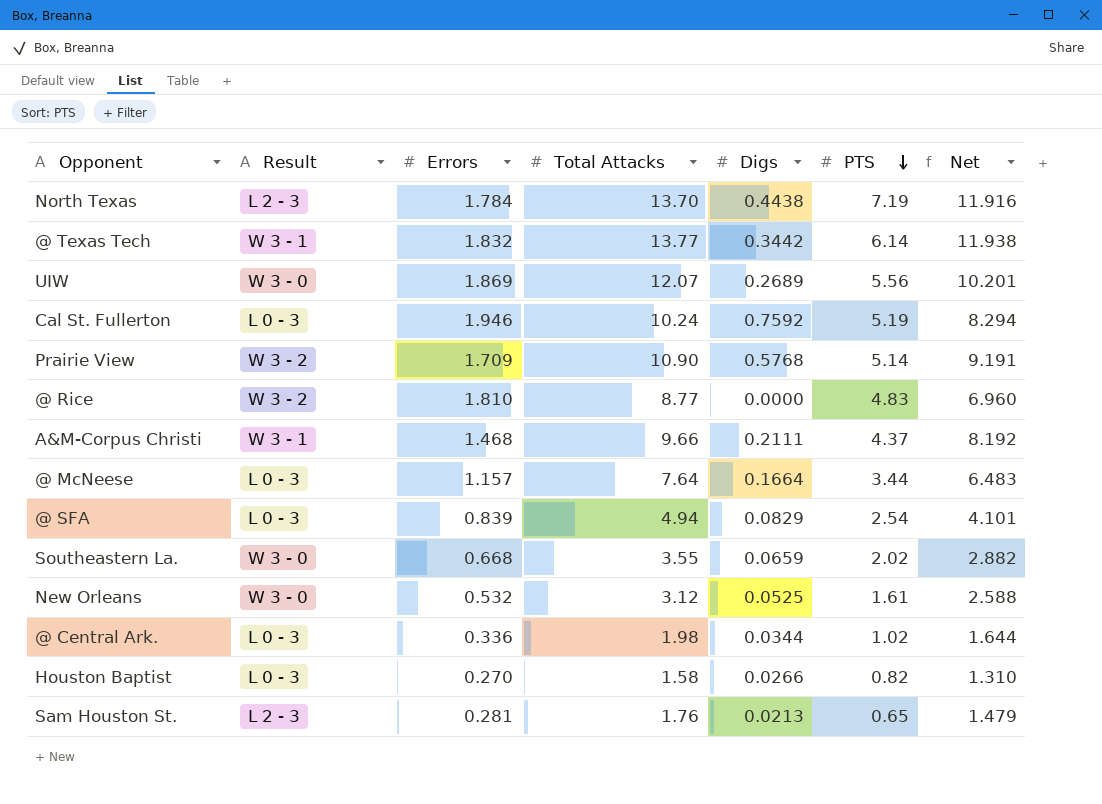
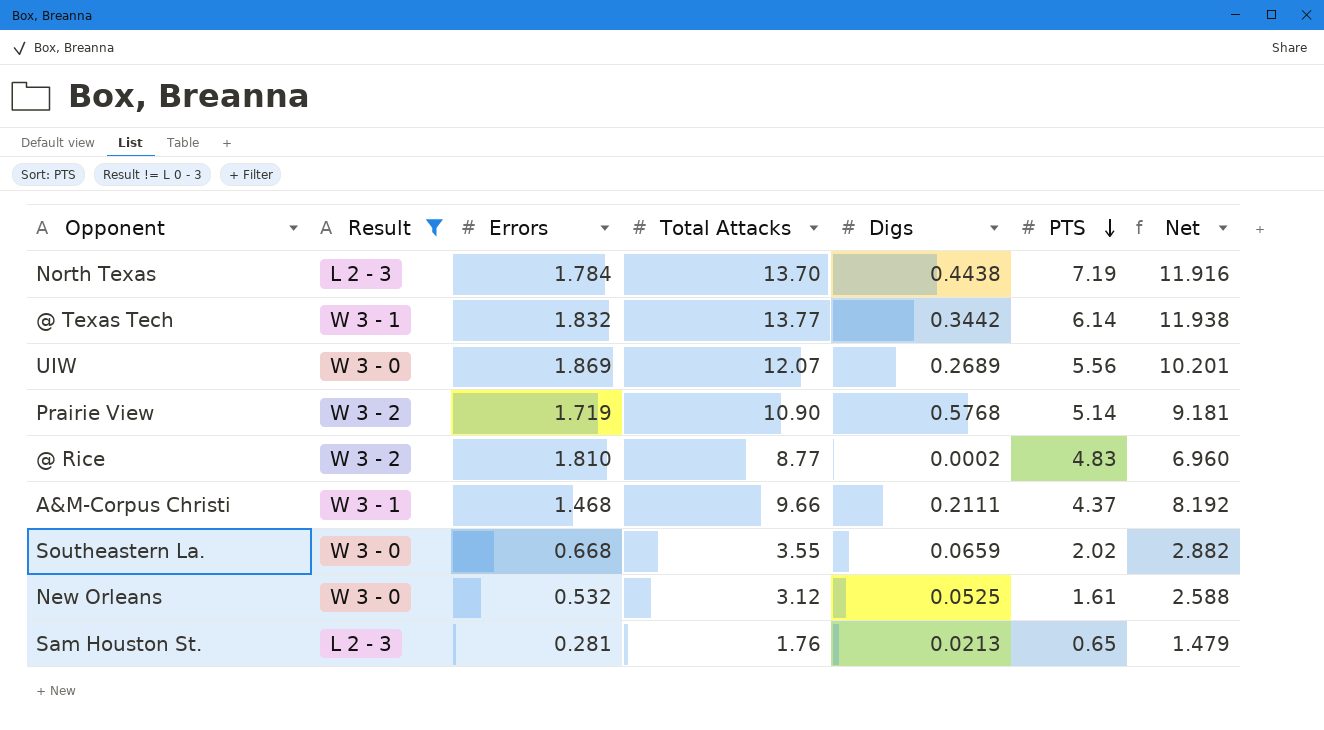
filter: none -> Result != L 0 - 3
Prairie View | Errors: 1.709 -> 1.719
Prairie View | Net: 9.191 -> 9.181
@ Rice | Digs: 0.0000 -> 0.0002

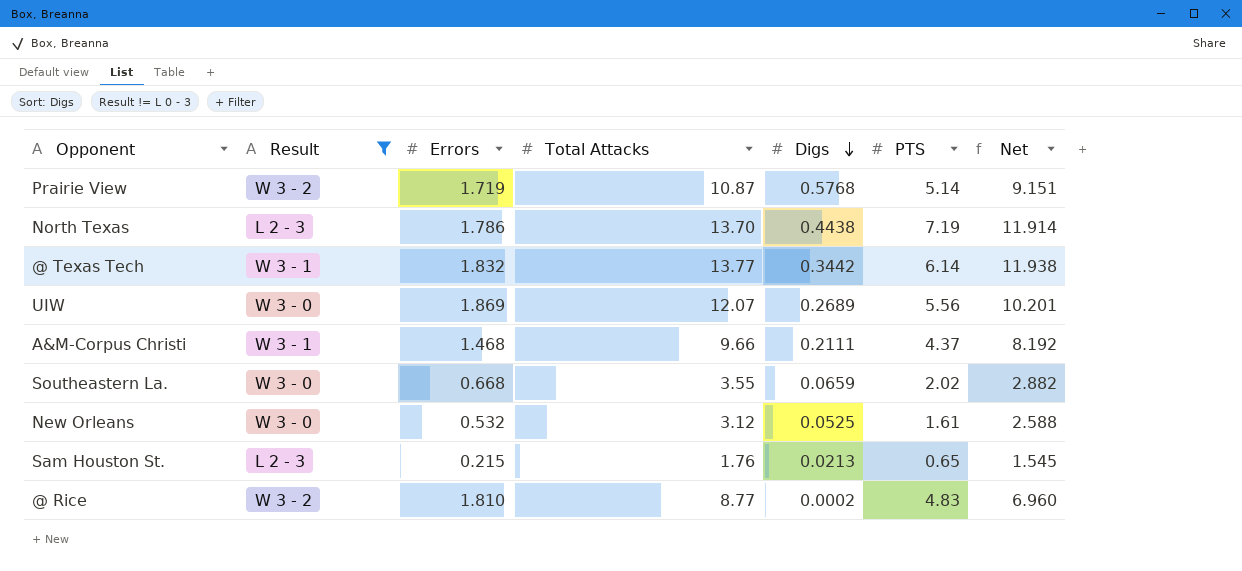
row order: PTS descending -> Digs descending
Prairie View | Total Attacks: 10.90 -> 10.87
Prairie View | Net: 9.181 -> 9.151
North Texas | Errors: 1.784 -> 1.786
North Texas | Net: 11.916 -> 11.914
Sam Houston St. | Errors: 0.281 -> 0.215
Sam Houston St. | Net: 1.479 -> 1.545

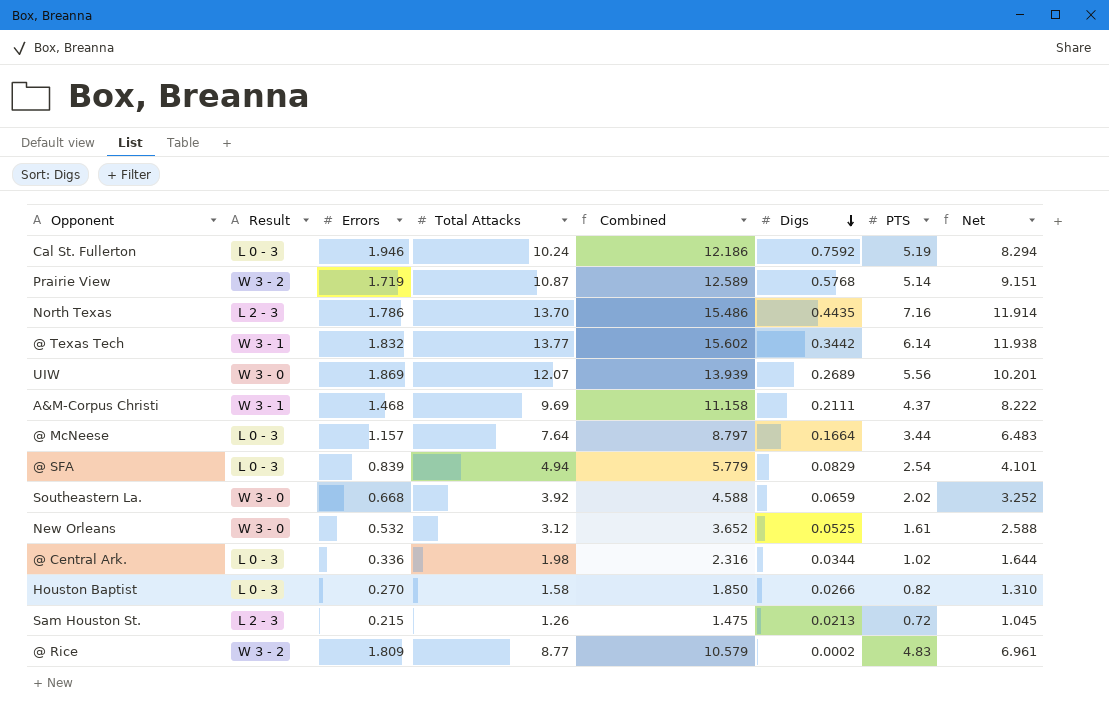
filter: Result != L 0 - 3 -> none
column Combined | formula: none -> [Errors] + [Total Attacks]
North Texas | Digs: 0.4438 -> 0.4435
North Texas | PTS: 7.19 -> 7.16
A&M-Corpus Christi | Total Attacks: 9.66 -> 9.69
A&M-Corpus Christi | Net: 8.192 -> 8.222
Southeastern La. | Total Attacks: 3.55 -> 3.92
Southeastern La. | Net: 2.882 -> 3.252
Sam Houston St. | Total Attacks: 1.76 -> 1.26
Sam Houston St. | PTS: 0.65 -> 0.72
Sam Houston St. | Net: 1.545 -> 1.045
@ Rice | Errors: 1.810 -> 1.809
@ Rice | Net: 6.960 -> 6.961

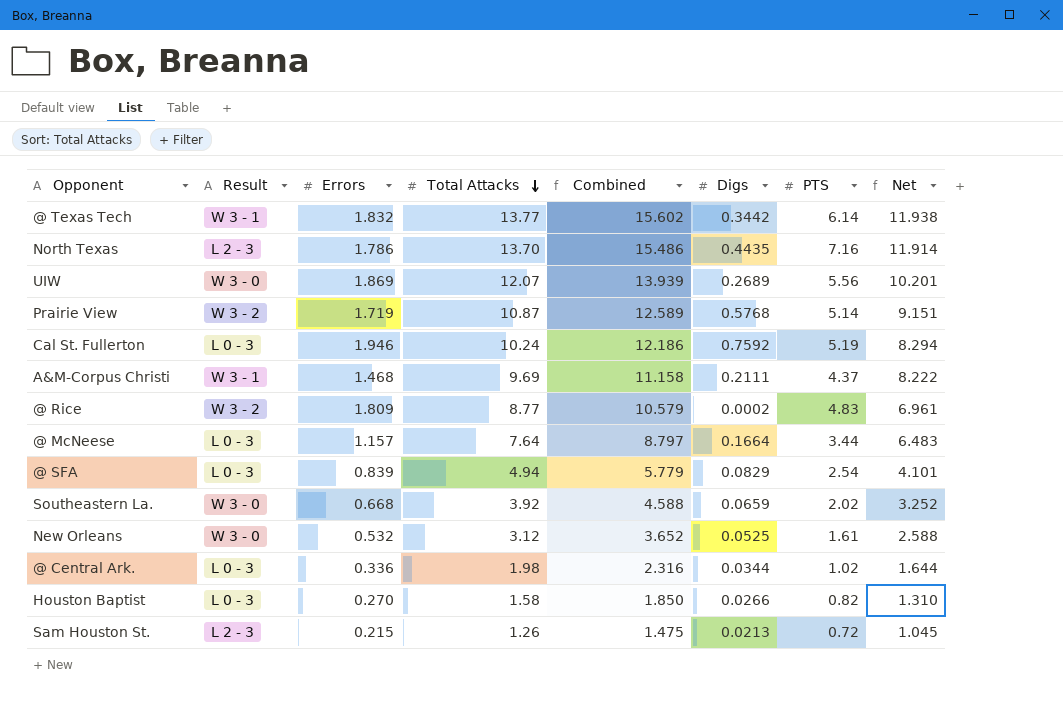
row order: Digs descending -> Total Attacks descending

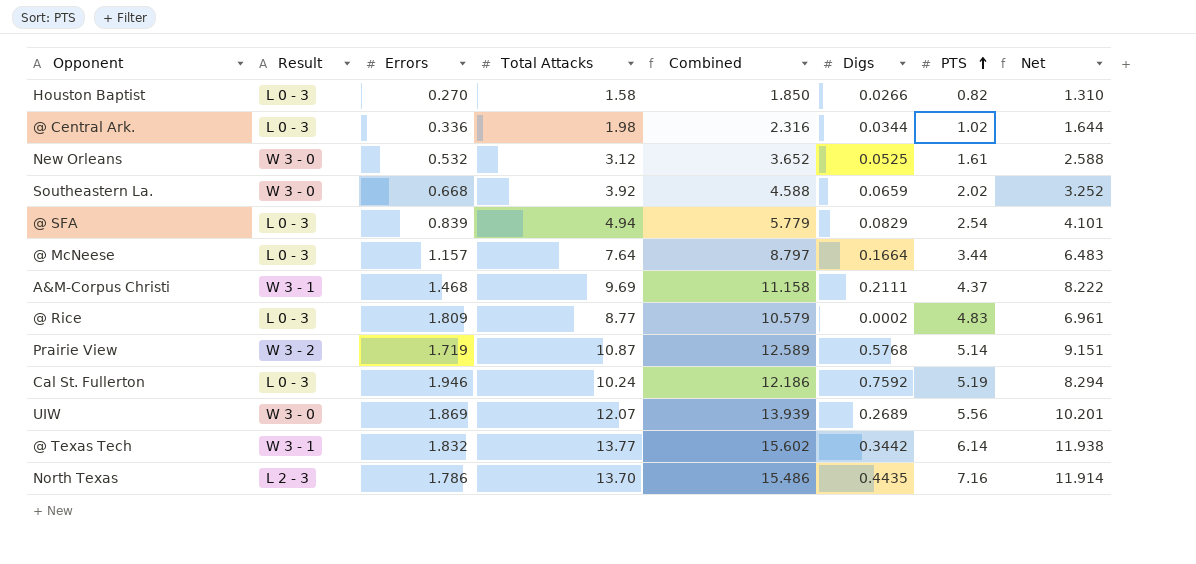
row order: Total Attacks descending -> PTS ascending
row Sam Houston St.: L 2 - 3 | 0.215 | 1.26 | 1.475 | 0.0213 | 0.72 | 1.045 -> none
@ Rice | Result: W 3 - 2 -> L 0 - 3

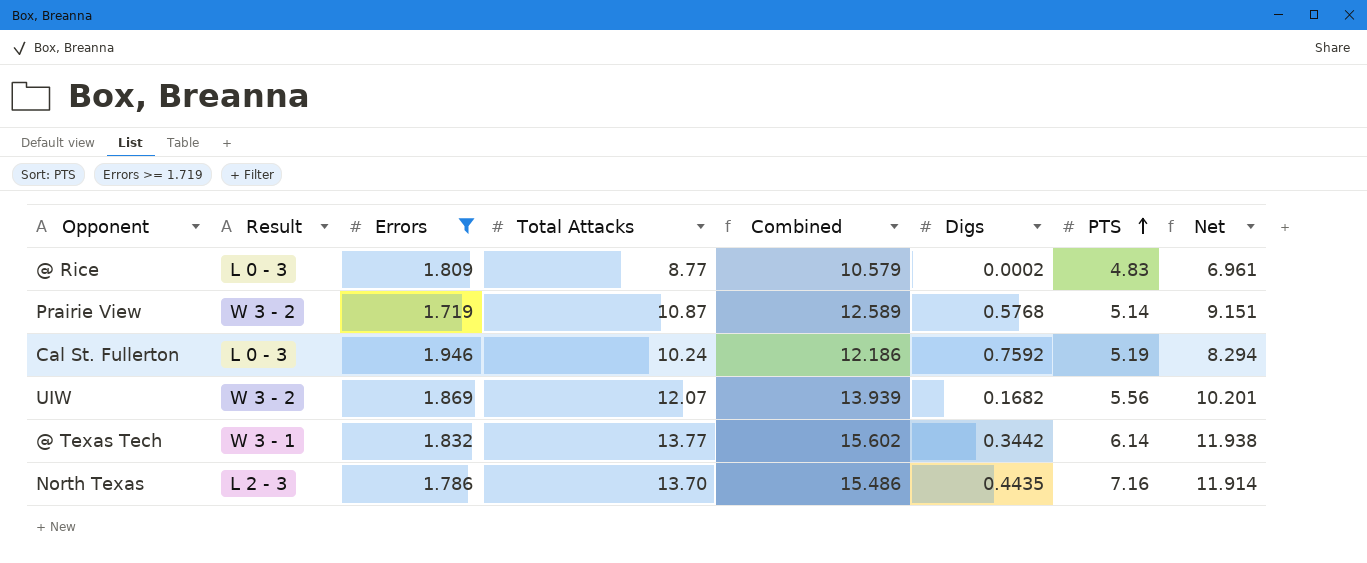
filter: none -> Errors >= 1.719
UIW | Result: W 3 - 0 -> W 3 - 2
UIW | Digs: 0.2689 -> 0.1682

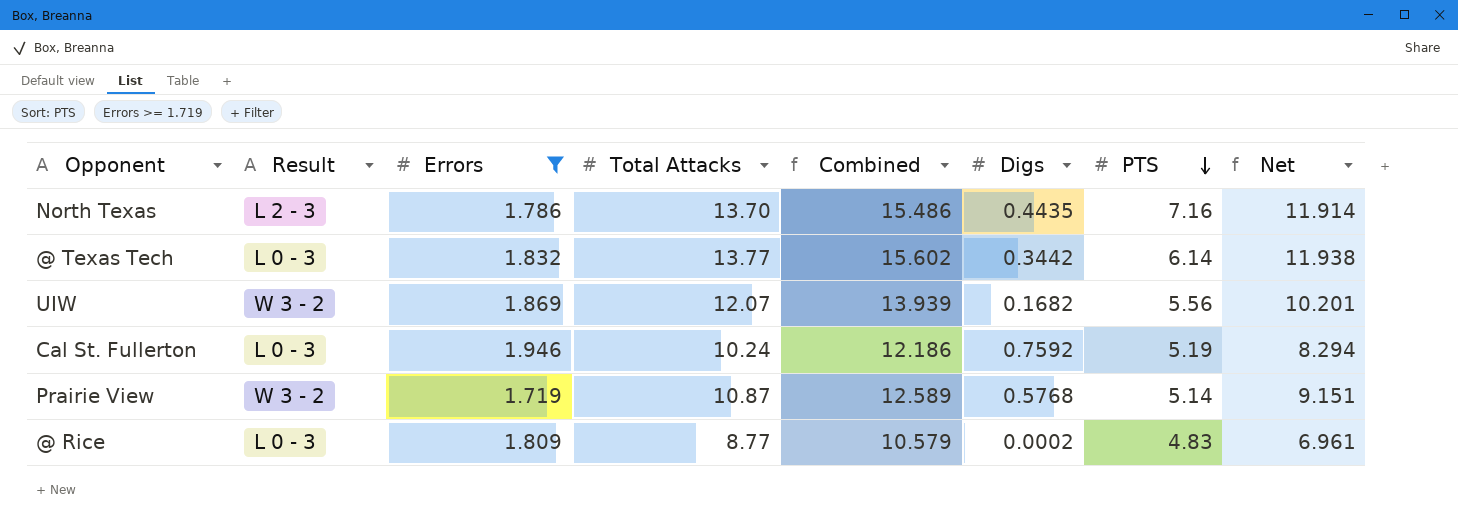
row order: PTS ascending -> PTS descending
@ Texas Tech | Result: W 3 - 1 -> L 0 - 3

